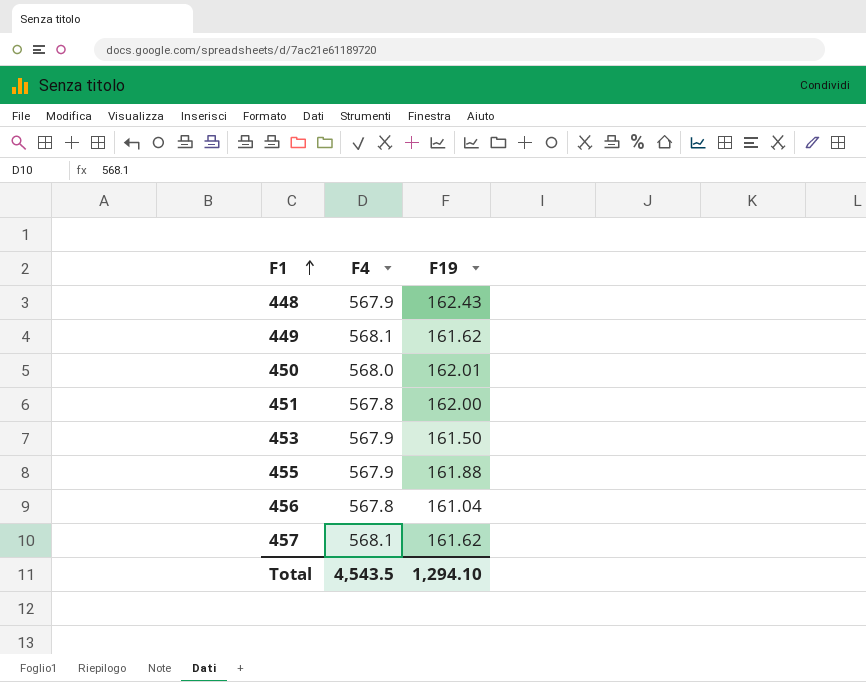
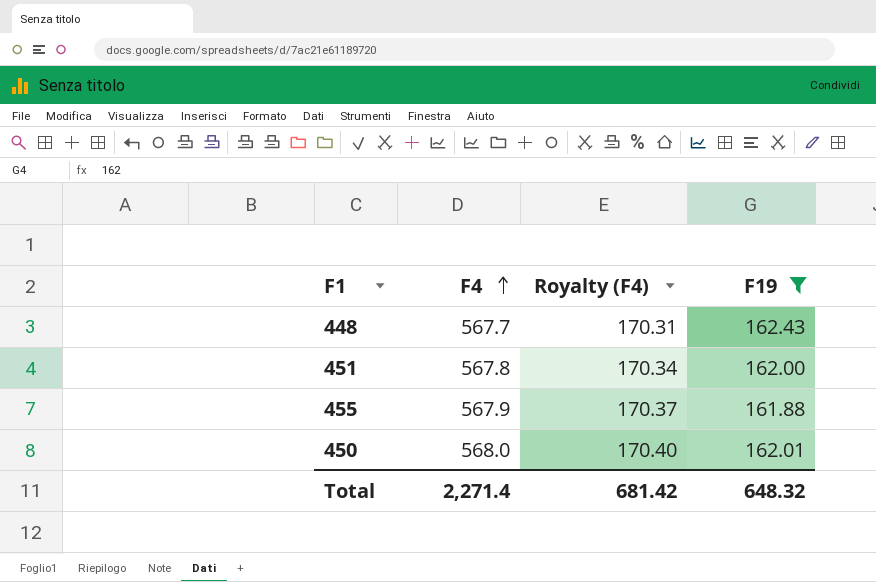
filter: none -> F19 >= 161.88
row order: F1 ascending -> F4 ascending
column Royalty (F4) | formula: none -> [F4] * 0.3
448 | F4: 567.9 -> 567.7
Total | F4: 4,543.5 -> 2,271.4
Total | F19: 1,294.10 -> 648.32

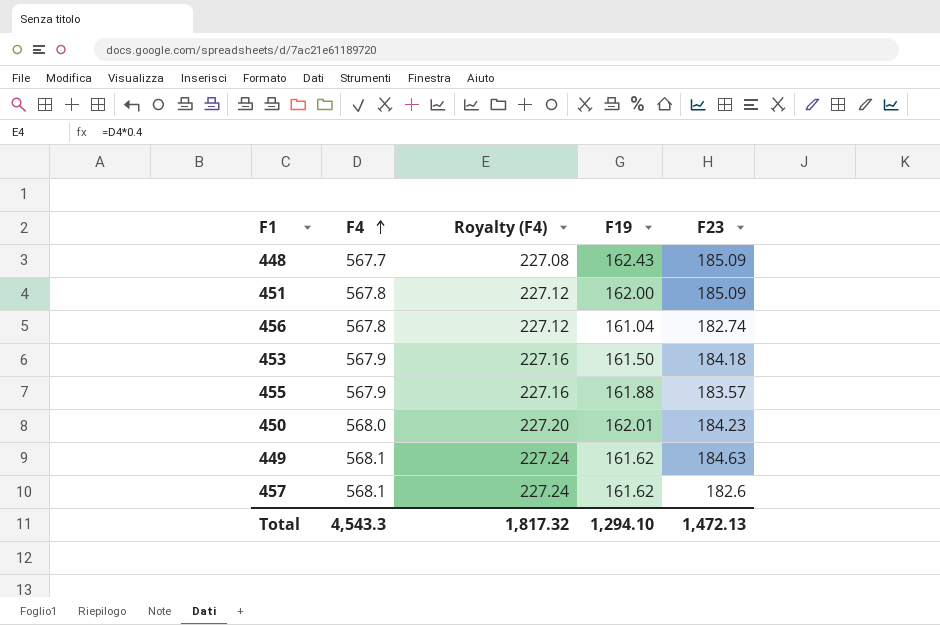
filter: F19 >= 161.88 -> none
column Royalty (F4) | formula: [F4] * 0.3 -> [F4] * 0.4
column F23 | position: none -> 5
Total | F4: 2,271.4 -> 4,543.3
Total | Royalty (F4): 681.42 -> 1,817.32
Total | F19: 648.32 -> 1,294.10

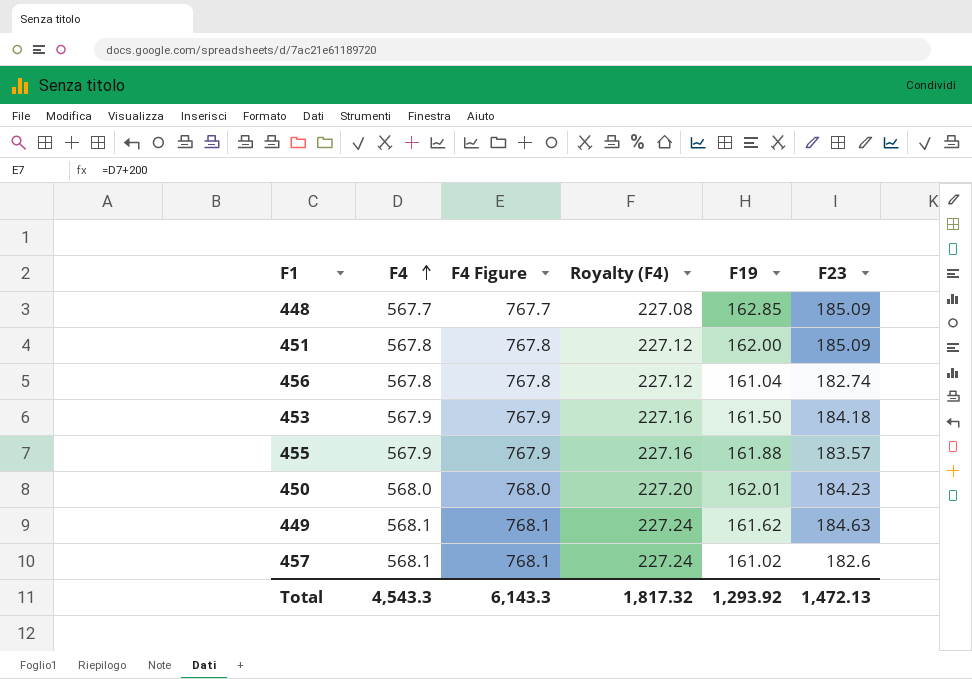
column F4 Figure | formula: none -> [F4] + 200
448 | F19: 162.43 -> 162.85
457 | F19: 161.62 -> 161.02
Total | F19: 1,294.10 -> 1,293.92

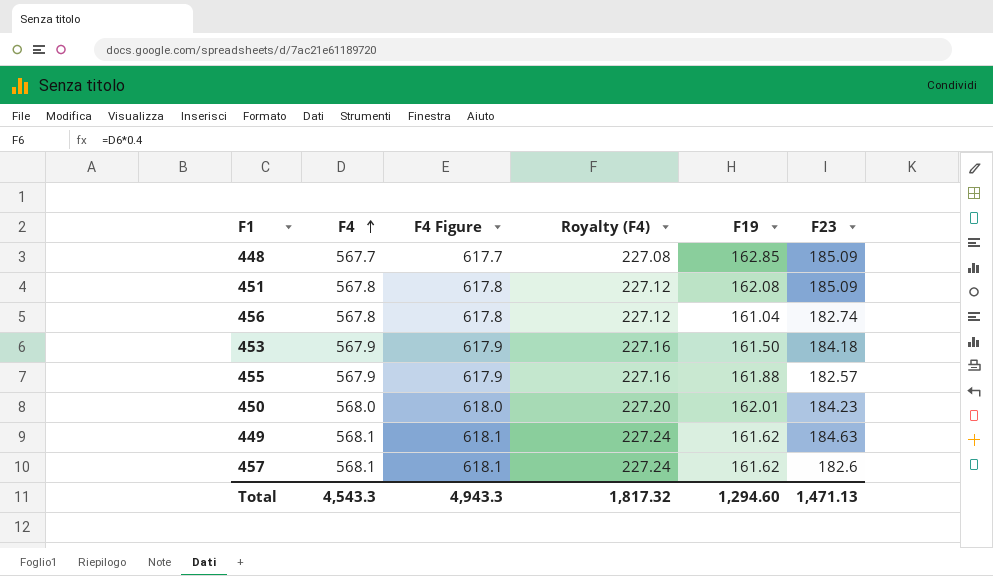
column F4 Figure | formula: [F4] + 200 -> [F4] + 50
451 | F19: 162.00 -> 162.08
455 | F23: 183.57 -> 182.57
457 | F19: 161.02 -> 161.62
Total | F4 Figure: 6,143.3 -> 4,943.3
Total | F19: 1,293.92 -> 1,294.60
Total | F23: 1,472.13 -> 1,471.13

